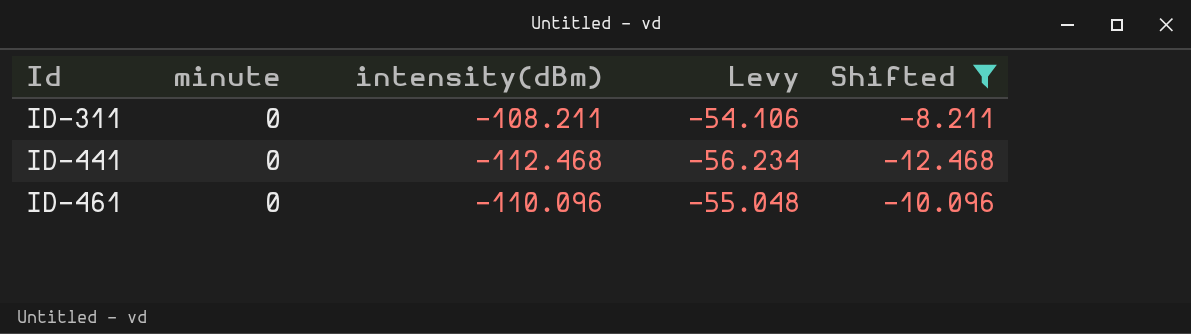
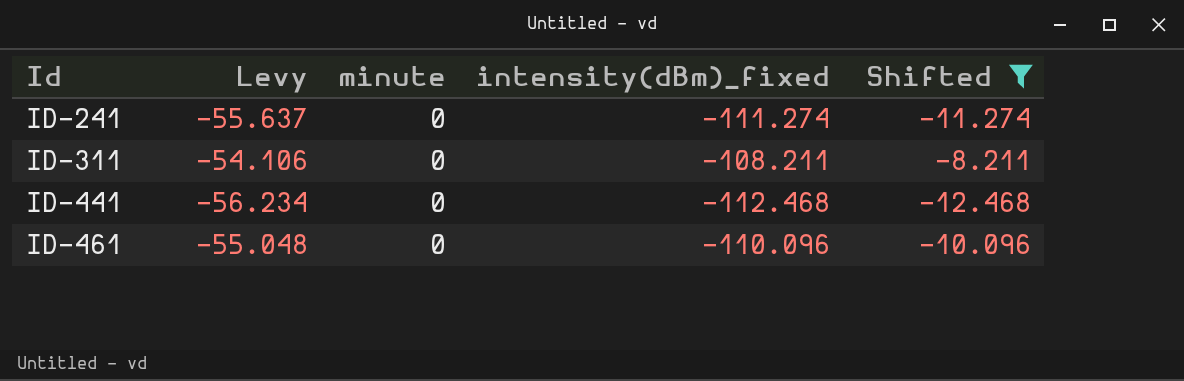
column Levy | position: 4 -> 2
column name: intensity(dBm) -> intensity(dBm)_fixed
row ID-241: none -> -55.637 | 0 | -111.274 | -11.274

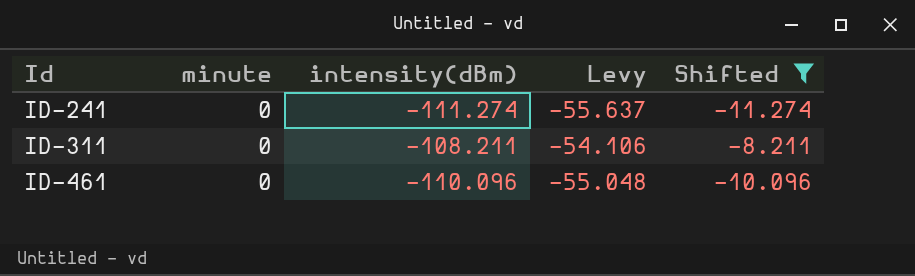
column name: intensity(dBm)_fixed -> intensity(dBm)
column Levy | position: 2 -> 4
row ID-441: -56.234 | 0 | -112.468 | -12.468 -> none

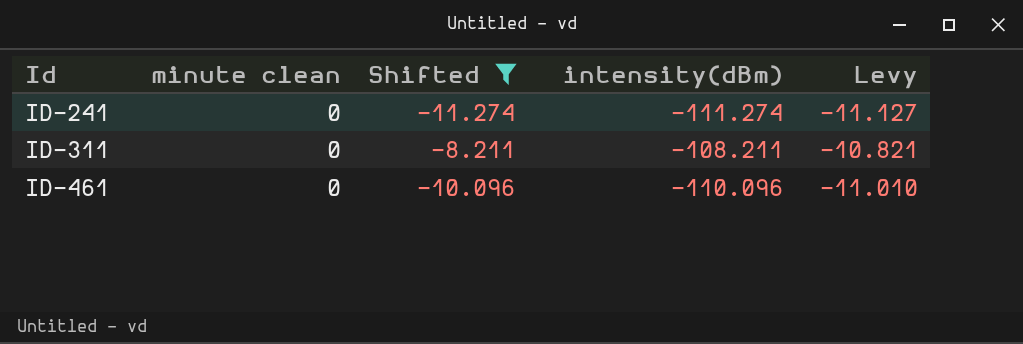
column name: minute -> minute clean
column Shifted | position: 5 -> 3
column Levy | formula: [intensity(dBm)] * 0.5 -> [intensity(dBm)] * 0.1

